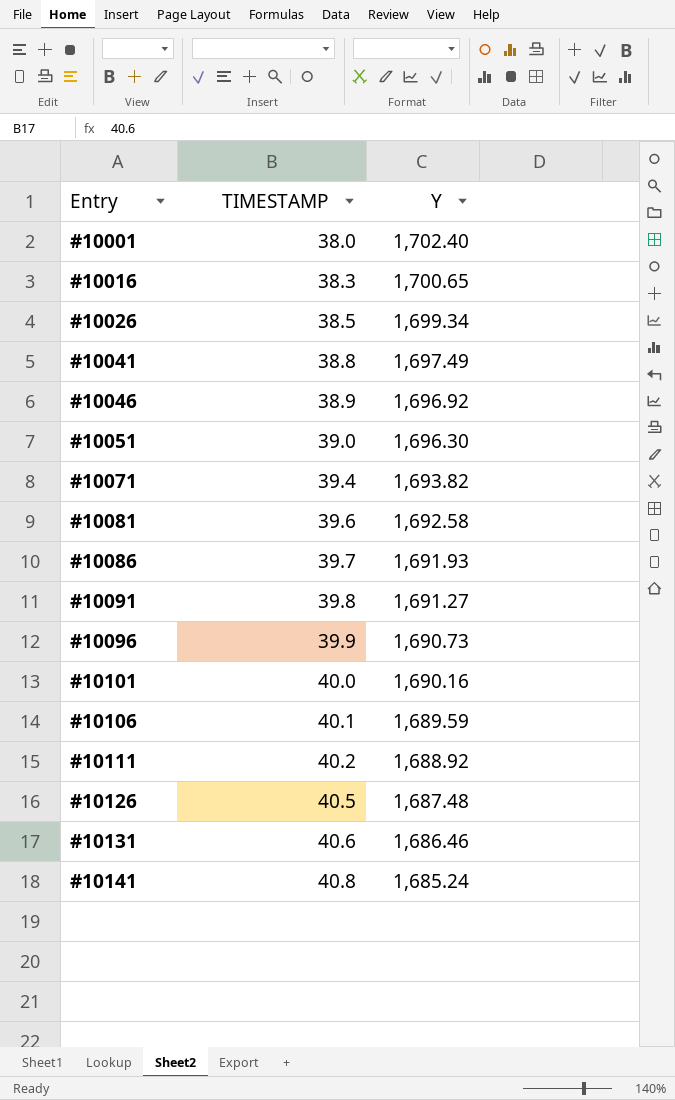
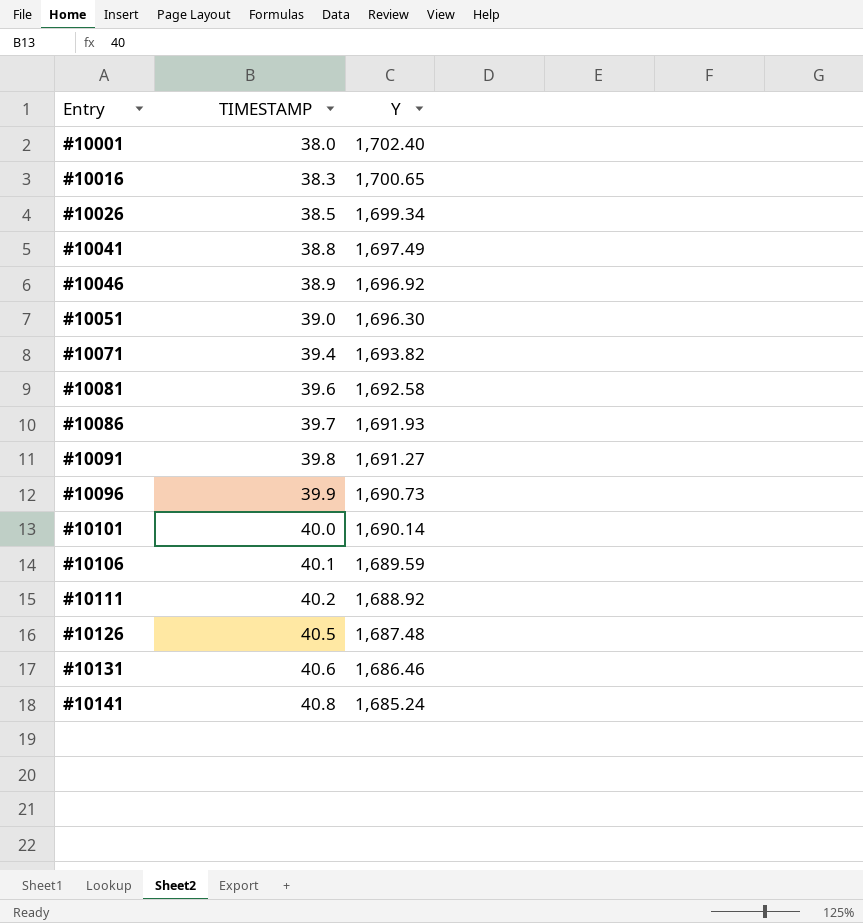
#10101 | Y: 1,690.16 -> 1,690.14

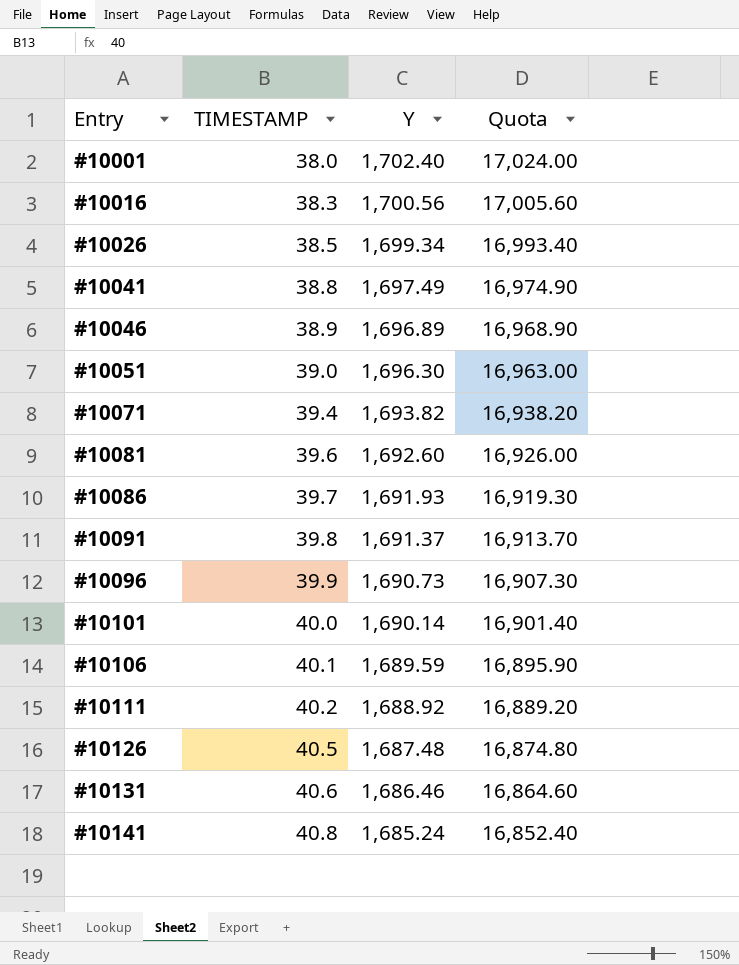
column Quota | formula: none -> [Y] * 10
#10016 | Y: 1,700.65 -> 1,700.56
#10046 | Y: 1,696.92 -> 1,696.89
#10081 | Y: 1,692.58 -> 1,692.60
#10091 | Y: 1,691.27 -> 1,691.37

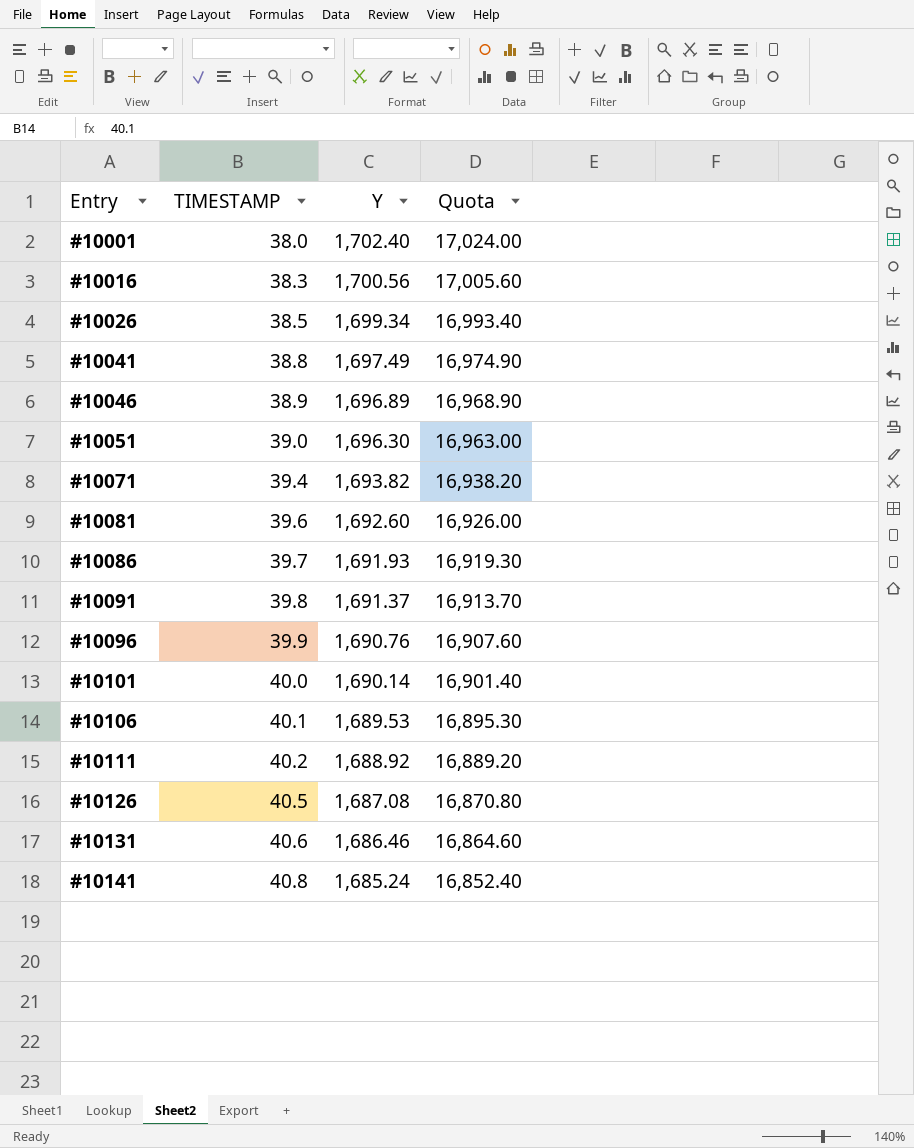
#10096 | Y: 1,690.73 -> 1,690.76
#10096 | Quota: 16,907.30 -> 16,907.60
#10106 | Y: 1,689.59 -> 1,689.53
#10106 | Quota: 16,895.90 -> 16,895.30
#10126 | Y: 1,687.48 -> 1,687.08
#10126 | Quota: 16,874.80 -> 16,870.80

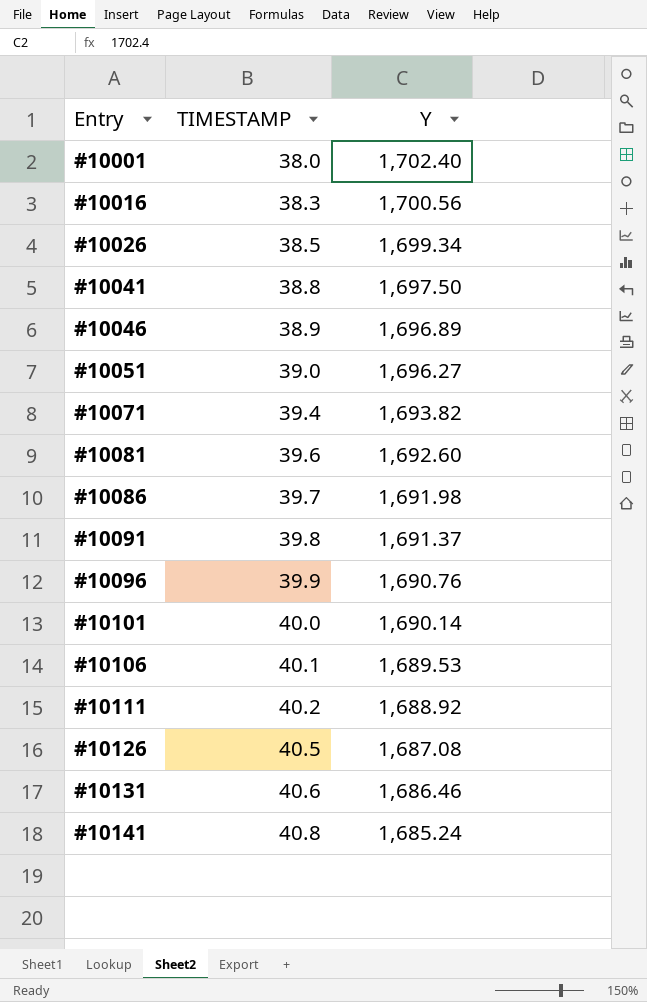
column Quota | formula: [Y] * 10 -> none
#10041 | Y: 1,697.49 -> 1,697.50
#10051 | Y: 1,696.30 -> 1,696.27
#10086 | Y: 1,691.93 -> 1,691.98

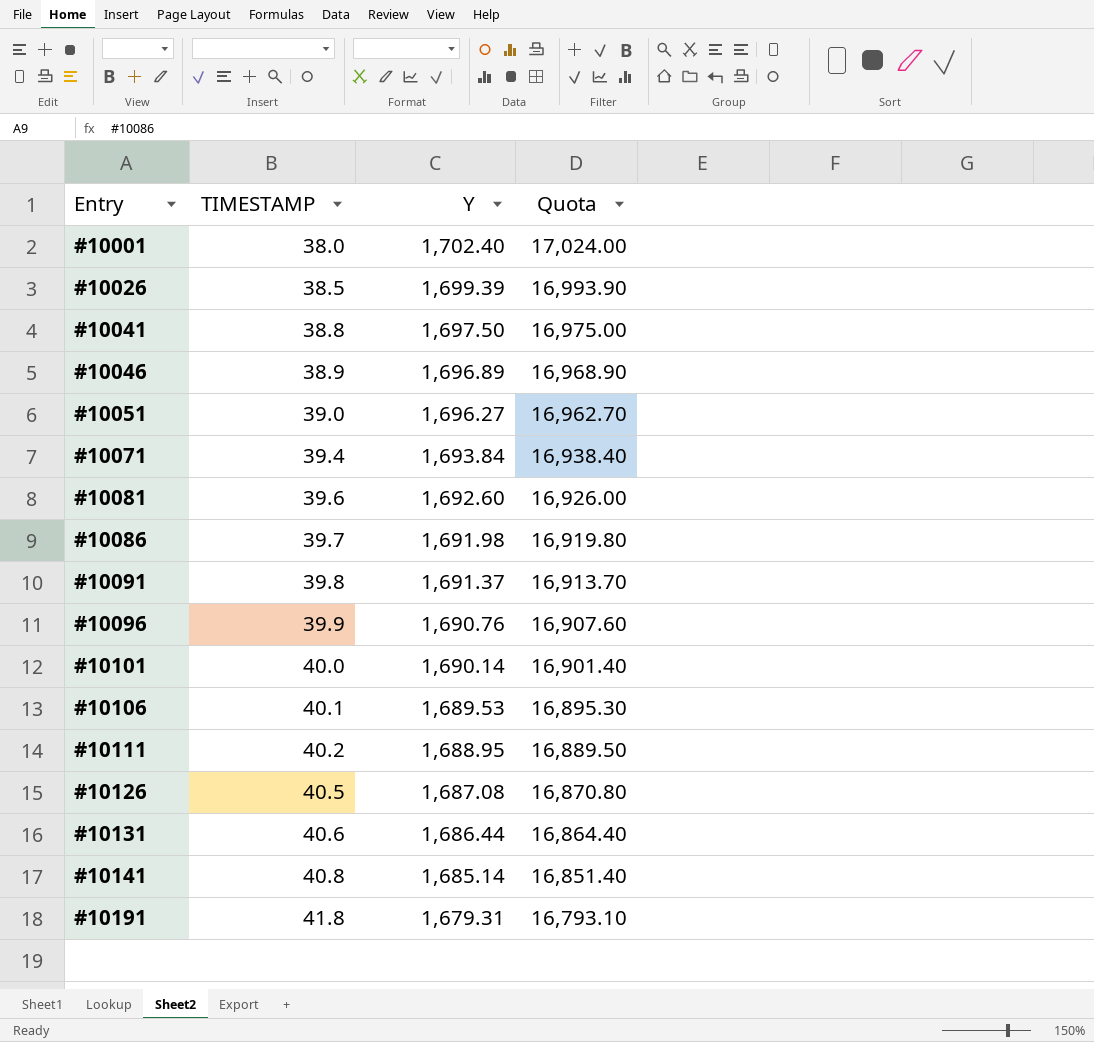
column Quota | formula: none -> [Y] * 10
row #10016: 38.3 | 1,700.56 -> none
#10026 | Y: 1,699.34 -> 1,699.39
#10071 | Y: 1,693.82 -> 1,693.84
#10111 | Y: 1,688.92 -> 1,688.95
#10131 | Y: 1,686.46 -> 1,686.44
#10141 | Y: 1,685.24 -> 1,685.14
row #10191: none -> 41.8 | 1,679.31 | 16,793.10

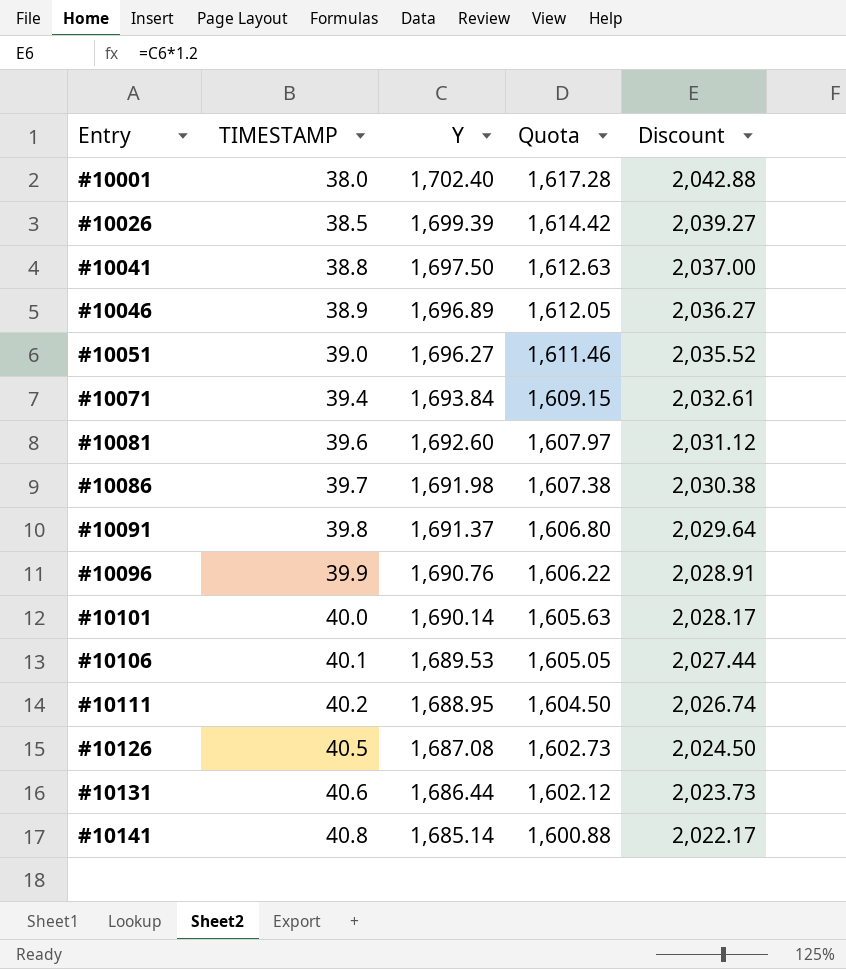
column Quota | formula: [Y] * 10 -> [Y] * 0.95
column Discount | formula: none -> [Y] * 1.2
row #10191: 41.8 | 1,679.31 | 16,793.10 -> none

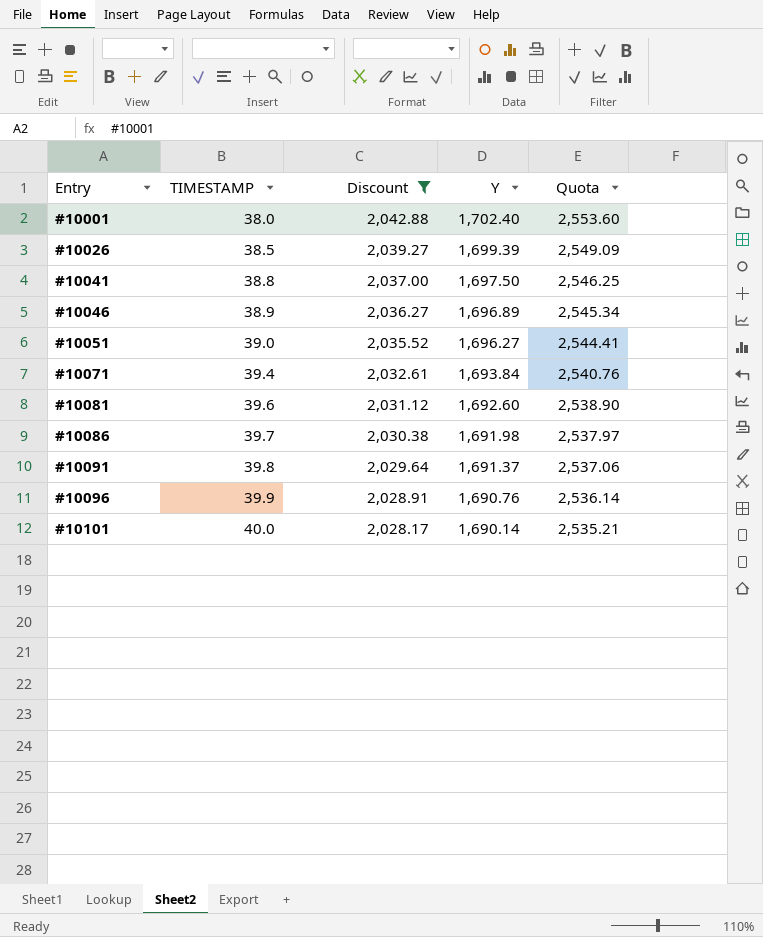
filter: none -> Discount >= 2,028.17
column Discount | position: 5 -> 3
column Quota | formula: [Y] * 0.95 -> [Y] * 1.5

